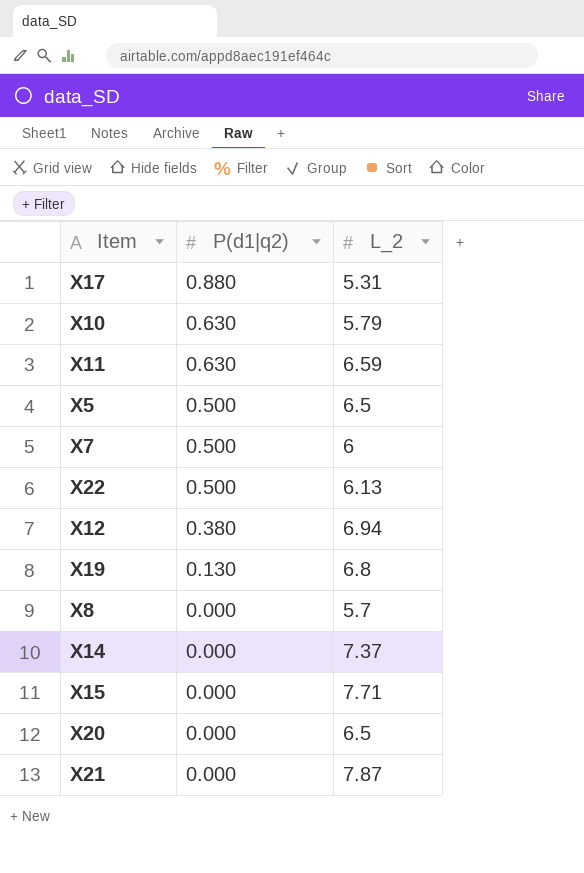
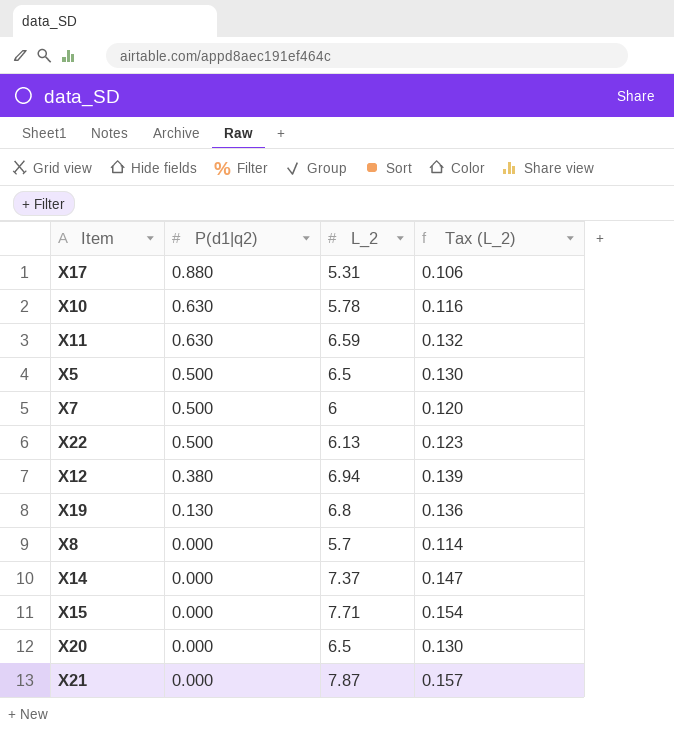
column Tax (L_2) | formula: none -> [L_2] * 0.02
X10 | L_2: 5.79 -> 5.78

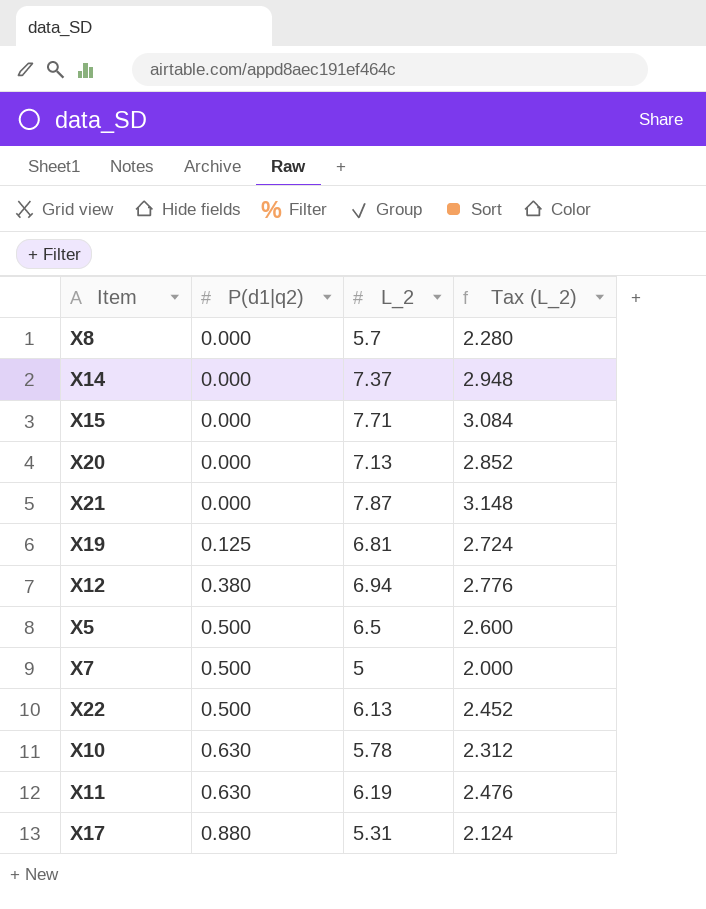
row order: P(d1|q2) descending -> P(d1|q2) ascending
column Tax (L_2) | formula: [L_2] * 0.02 -> [L_2] * 0.4
X20 | L_2: 6.5 -> 7.13
X19 | P(d1|q2): 0.130 -> 0.125
X19 | L_2: 6.8 -> 6.81
X7 | L_2: 6 -> 5
X11 | L_2: 6.59 -> 6.19

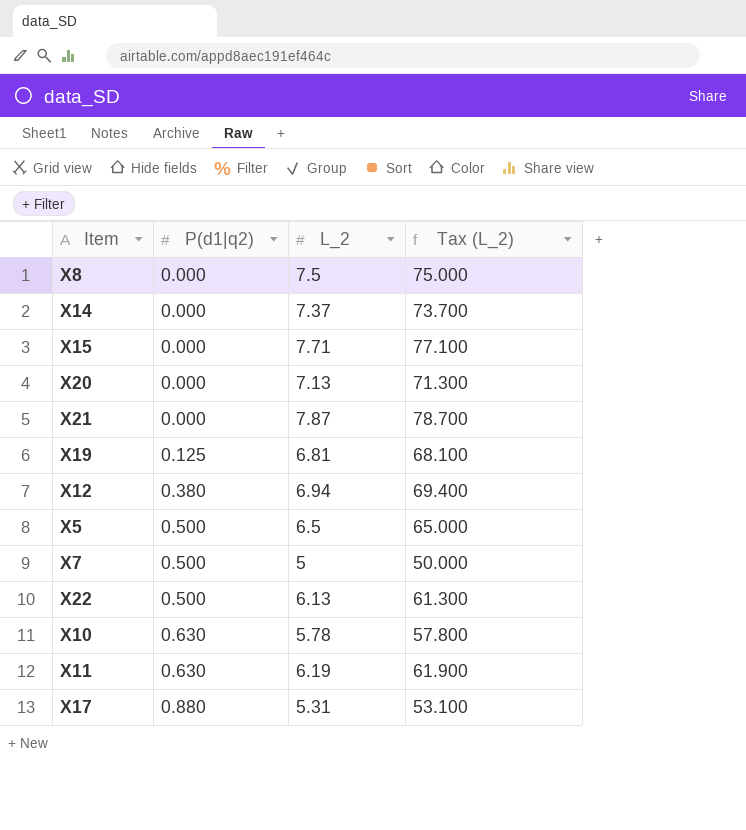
column Tax (L_2) | formula: [L_2] * 0.4 -> [L_2] * 10
X8 | L_2: 5.7 -> 7.5

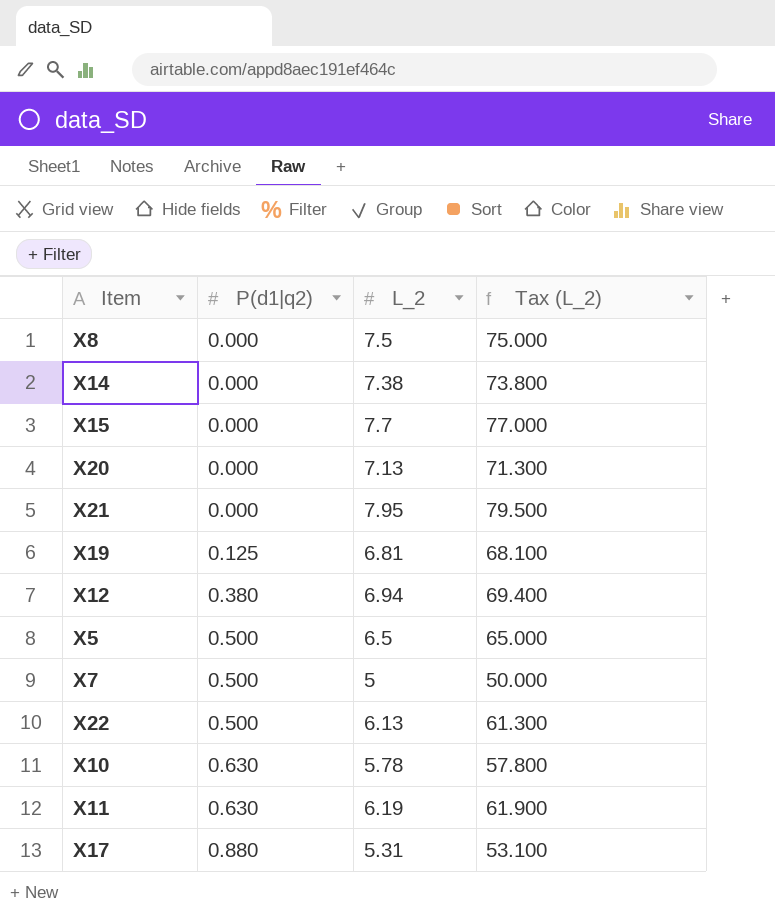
X14 | L_2: 7.37 -> 7.38
X14 | Tax (L_2): 73.700 -> 73.800
X15 | L_2: 7.71 -> 7.7
X15 | Tax (L_2): 77.100 -> 77.000
X21 | L_2: 7.87 -> 7.95
X21 | Tax (L_2): 78.700 -> 79.500

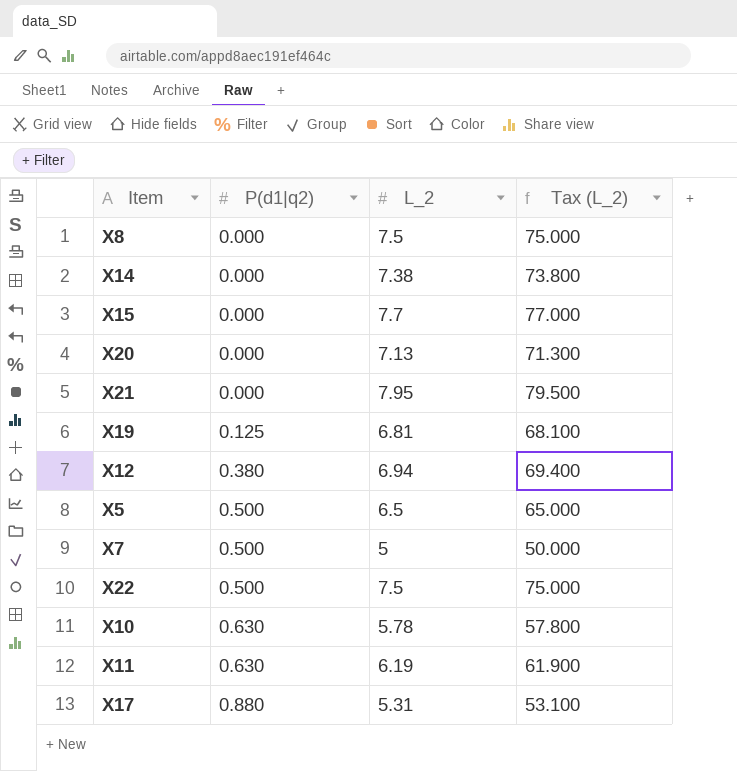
X22 | L_2: 6.13 -> 7.5
X22 | Tax (L_2): 61.300 -> 75.000

